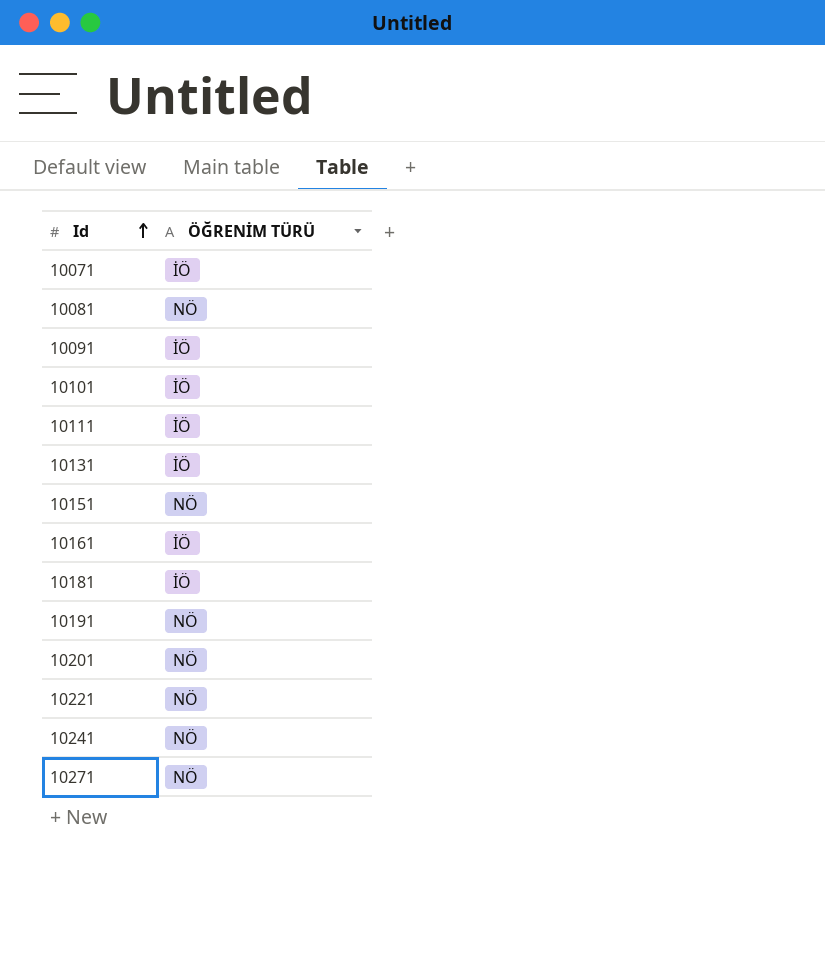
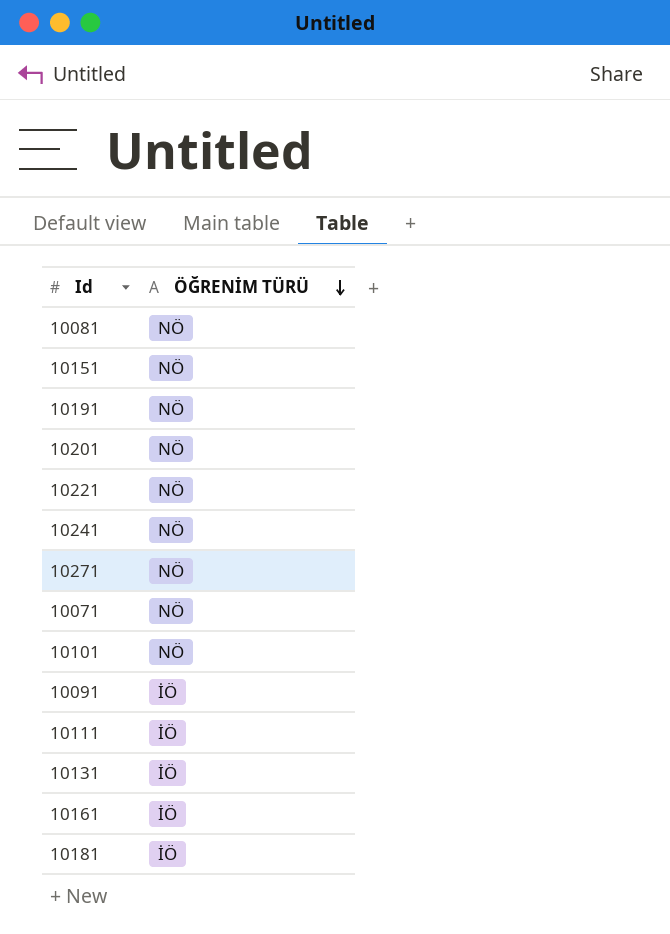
row order: Id ascending -> ÖĞRENİM TÜRÜ descending
10071 | ÖĞRENİM TÜRÜ: İÖ -> NÖ
10101 | ÖĞRENİM TÜRÜ: İÖ -> NÖ

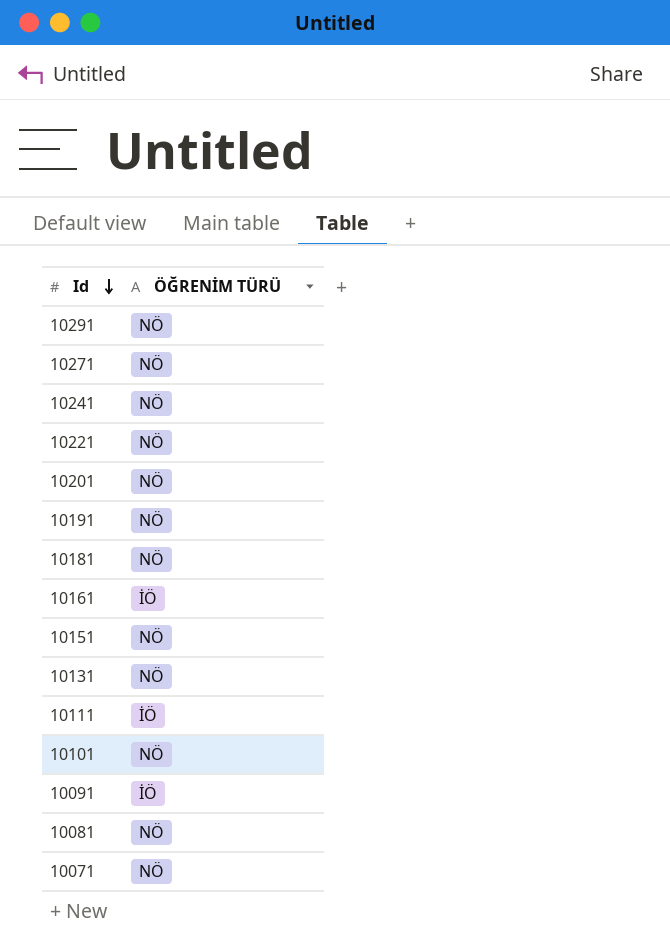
row order: ÖĞRENİM TÜRÜ descending -> Id descending
row 10291: none -> NÖ
10181 | ÖĞRENİM TÜRÜ: İÖ -> NÖ
10131 | ÖĞRENİM TÜRÜ: İÖ -> NÖ

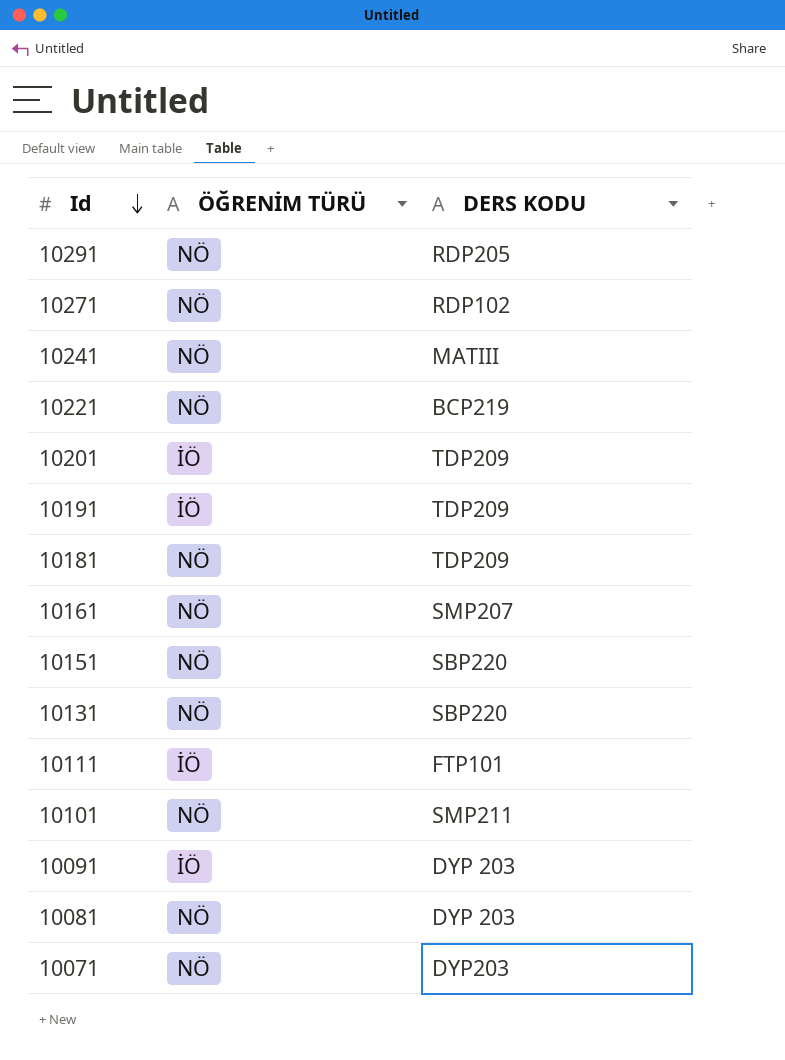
column DERS KODU | position: none -> 3
10201 | ÖĞRENİM TÜRÜ: NÖ -> İÖ
10191 | ÖĞRENİM TÜRÜ: NÖ -> İÖ
10161 | ÖĞRENİM TÜRÜ: İÖ -> NÖ

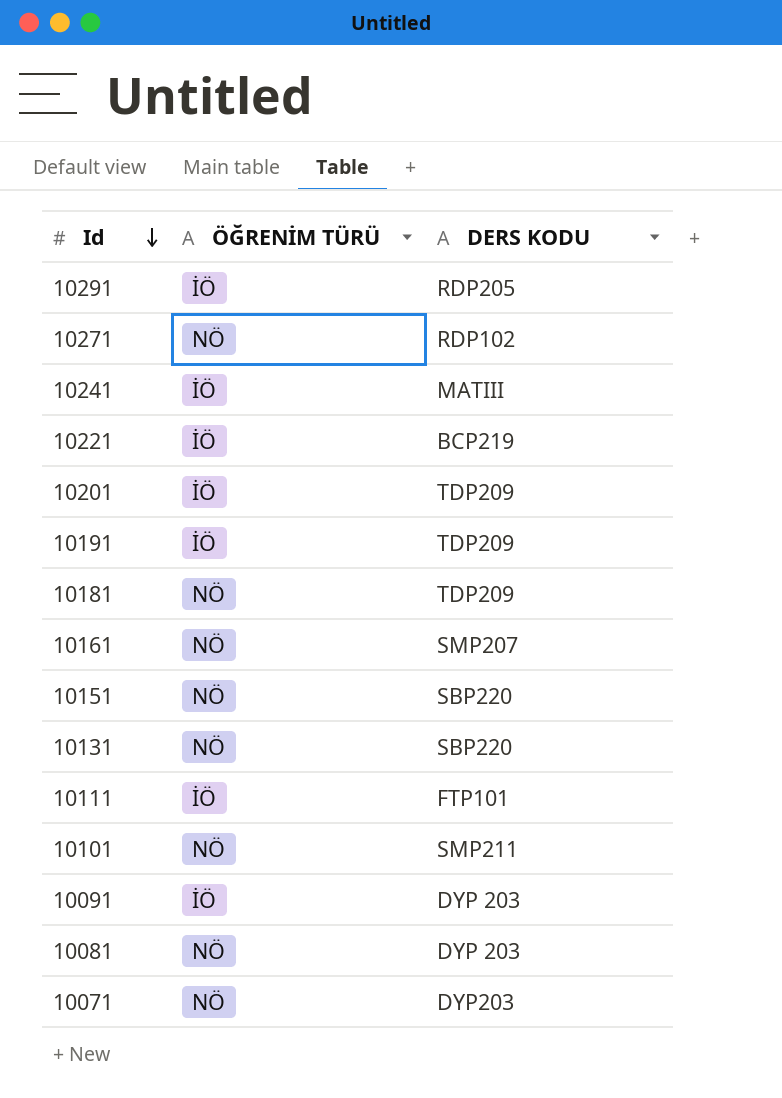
10291 | ÖĞRENİM TÜRÜ: NÖ -> İÖ
10241 | ÖĞRENİM TÜRÜ: NÖ -> İÖ
10221 | ÖĞRENİM TÜRÜ: NÖ -> İÖ

